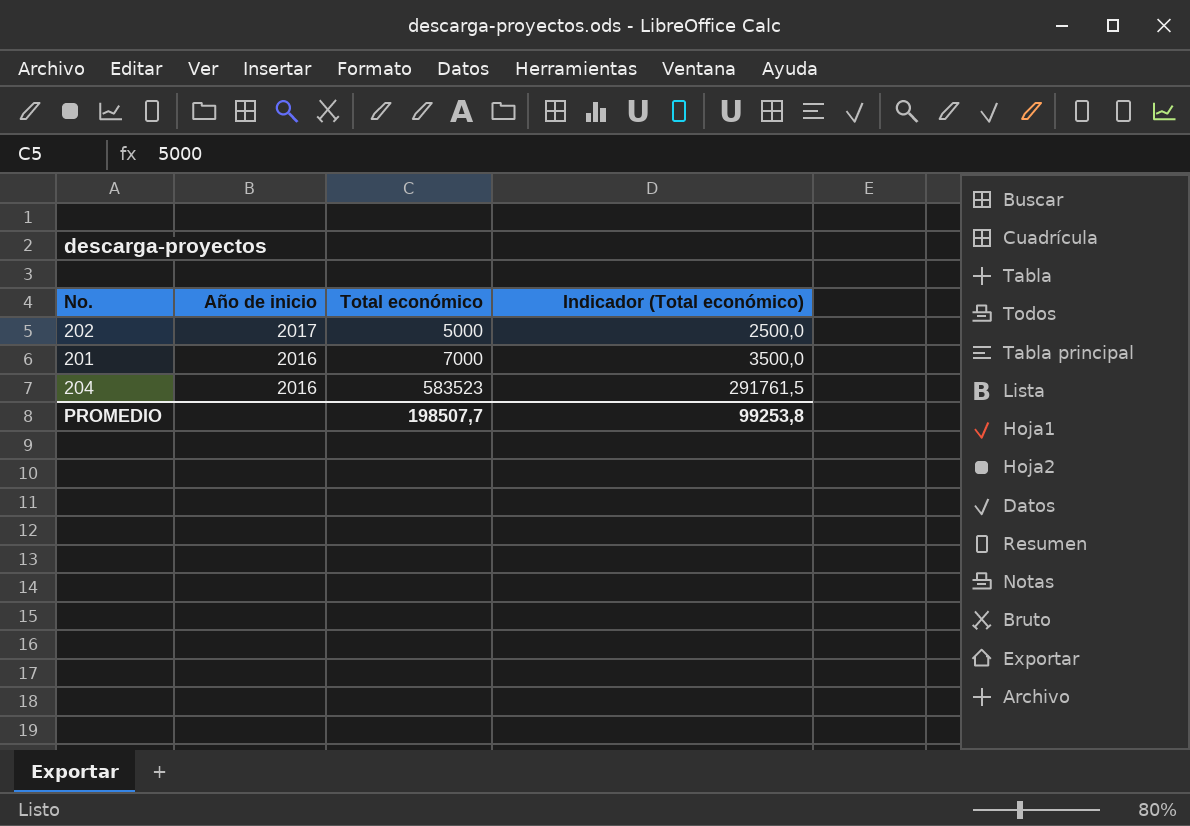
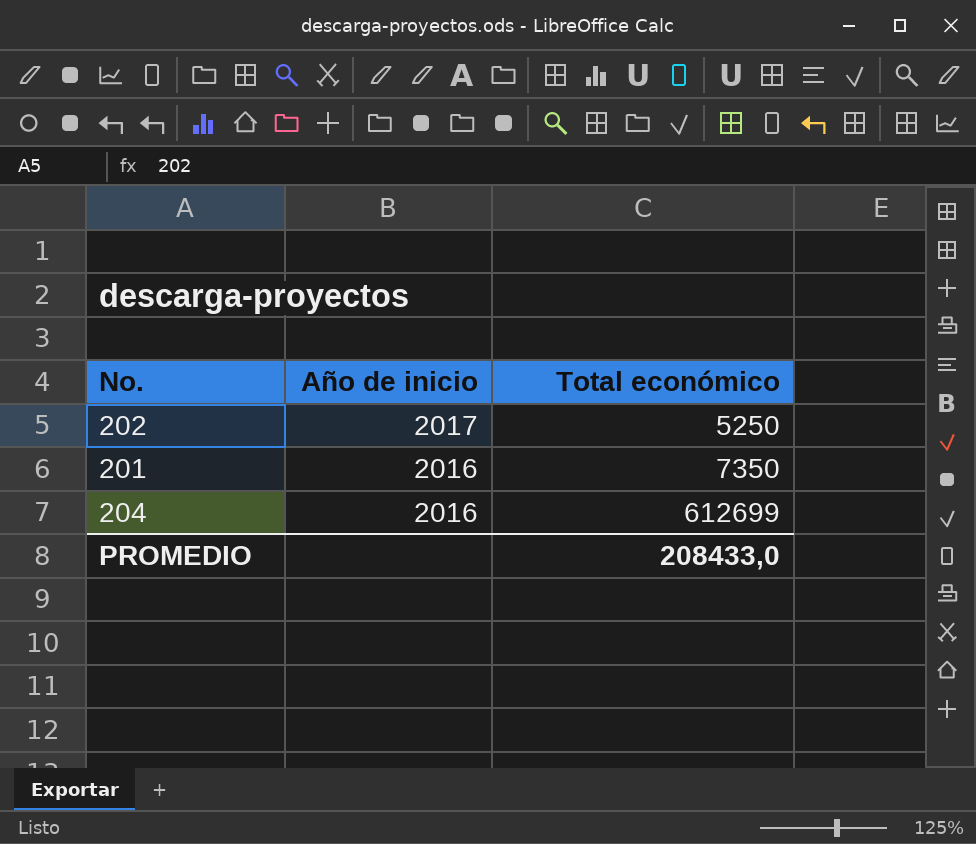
column Indicador (Total económico) | formula: [Total económico] * 0,5 -> none
202 | Total económico: 5000 -> 5250
201 | Total económico: 7000 -> 7350
204 | Total económico: 583523 -> 612699
PROMEDIO | Total económico: 198507,7 -> 208433,0

